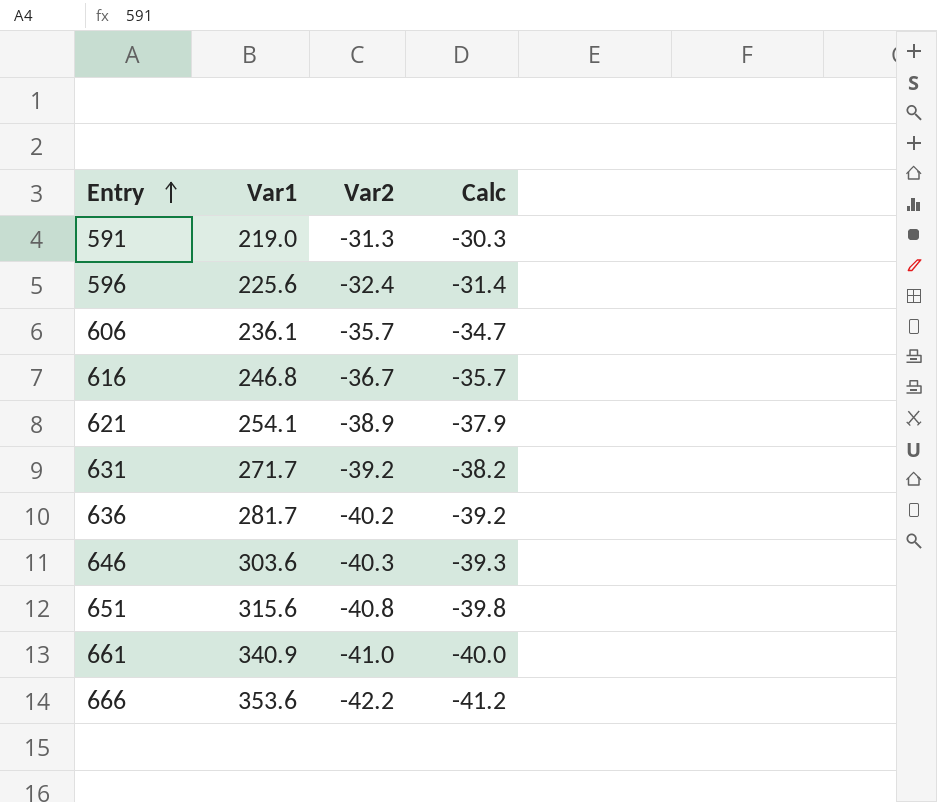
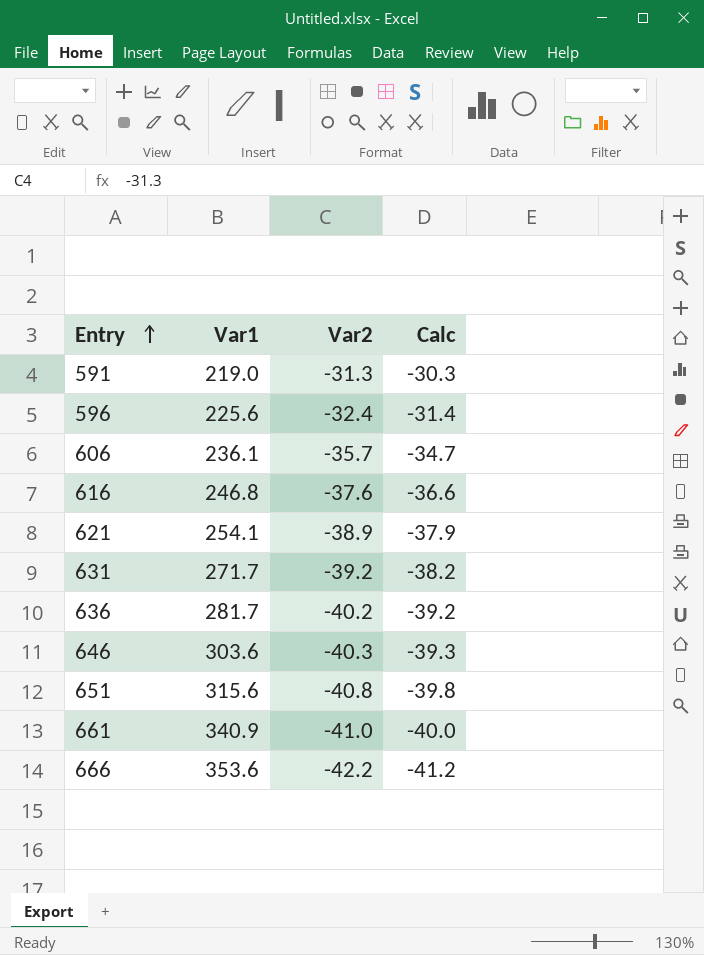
616 | Var2: -36.7 -> -37.6
616 | Calc: -35.7 -> -36.6

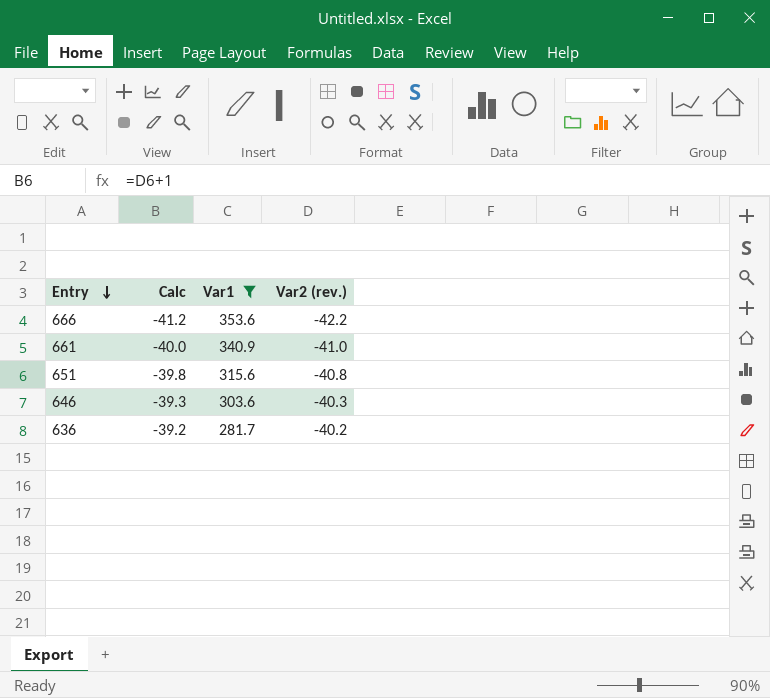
filter: none -> Var1 >= 281.7
row order: Entry ascending -> Entry descending
column Calc | position: 4 -> 2
column name: Var2 -> Var2 (rev.)

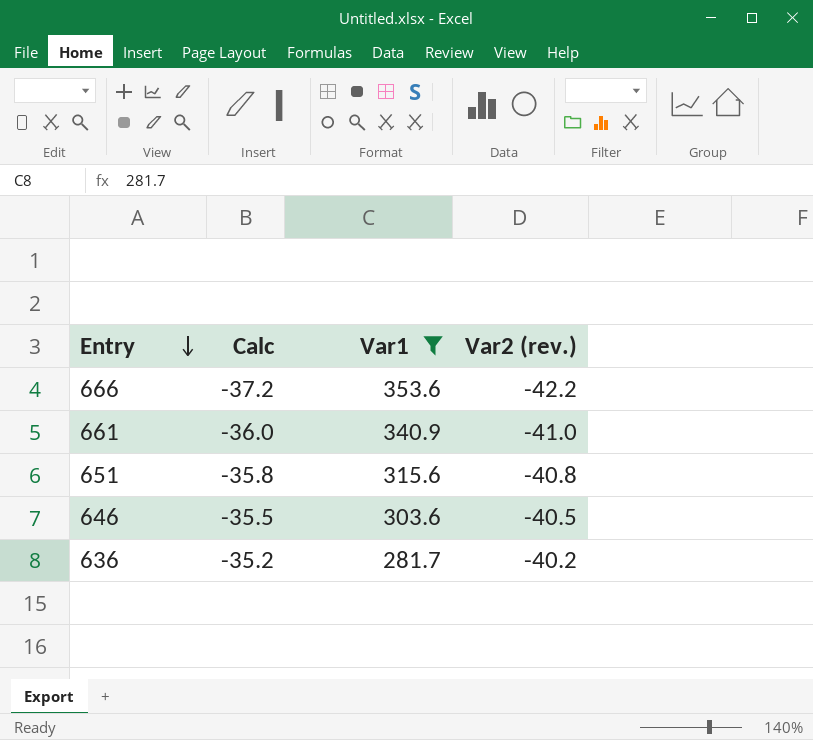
column Calc | formula: [Var2 (rev.)] + 1 -> [Var2 (rev.)] + 5
646 | Var2 (rev.): -40.3 -> -40.5

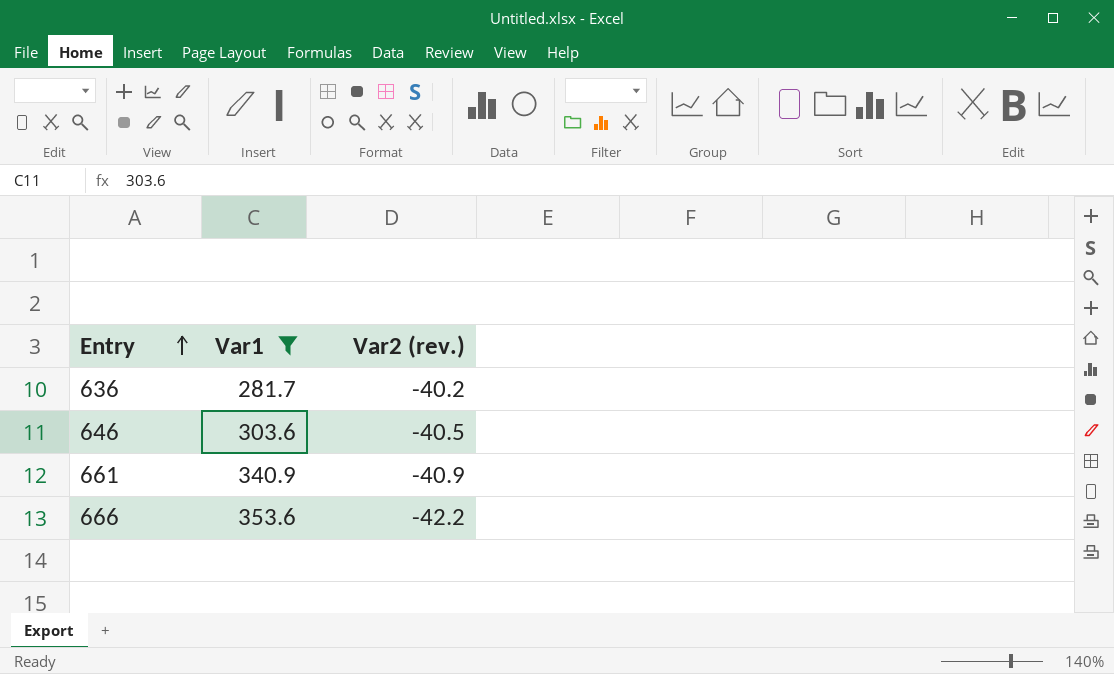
row order: Entry descending -> Entry ascending
column Calc | formula: [Var2 (rev.)] + 5 -> none
row 651: -35.8 | 315.6 | -40.8 -> none
661 | Var2 (rev.): -41.0 -> -40.9

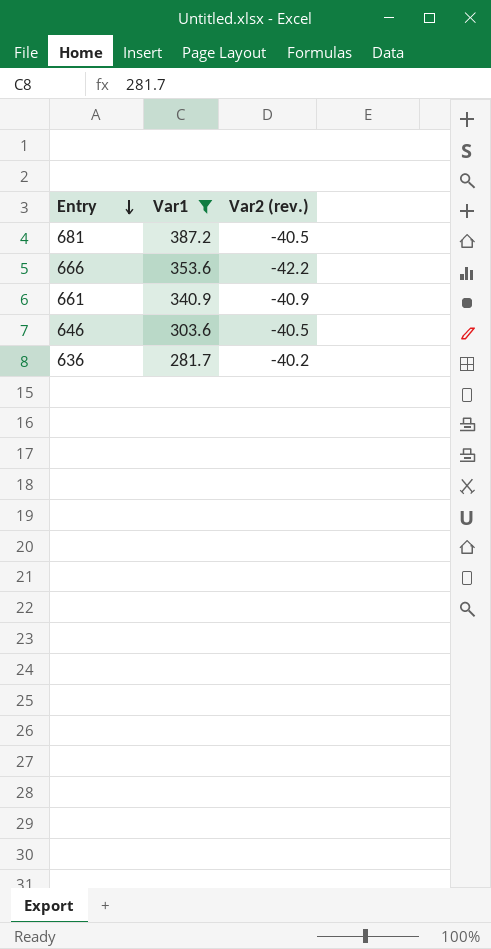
row order: Entry ascending -> Entry descending
row 681: none -> 387.2 | -40.5

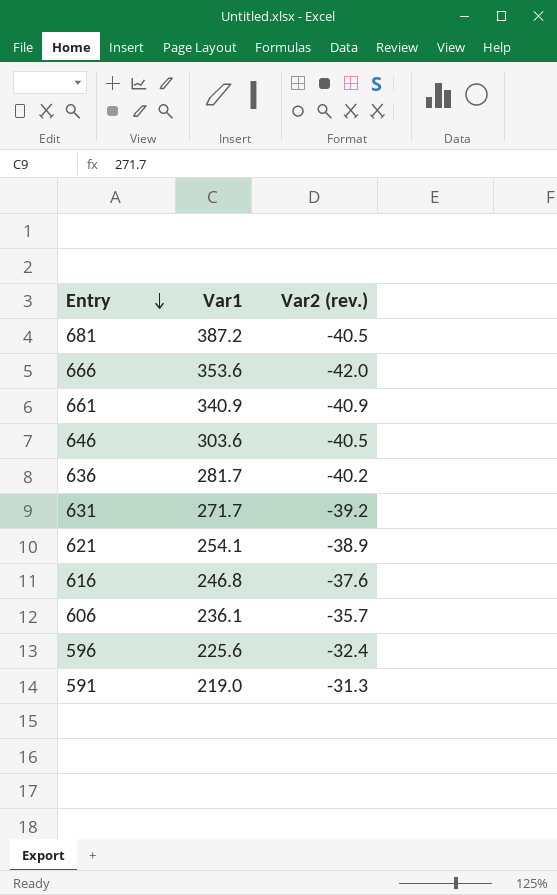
filter: Var1 >= 281.7 -> none
666 | Var2 (rev.): -42.2 -> -42.0

